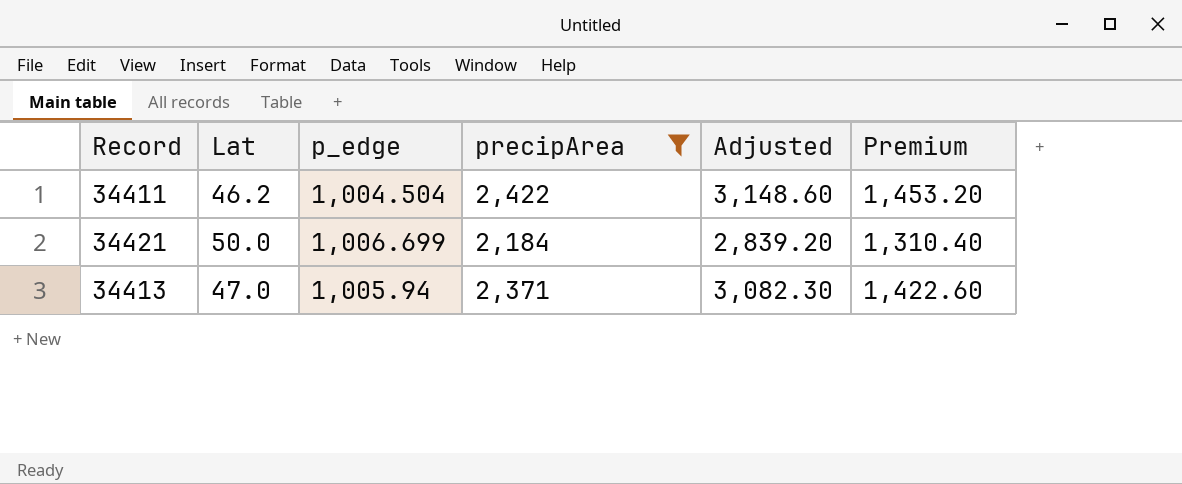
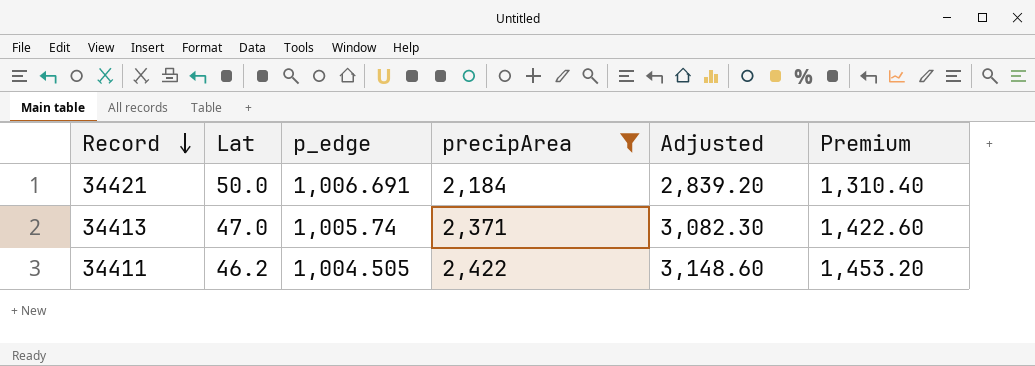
row order: none -> Record descending
34421 | p_edge: 1,006.699 -> 1,006.691
34413 | p_edge: 1,005.94 -> 1,005.74
34411 | p_edge: 1,004.504 -> 1,004.505

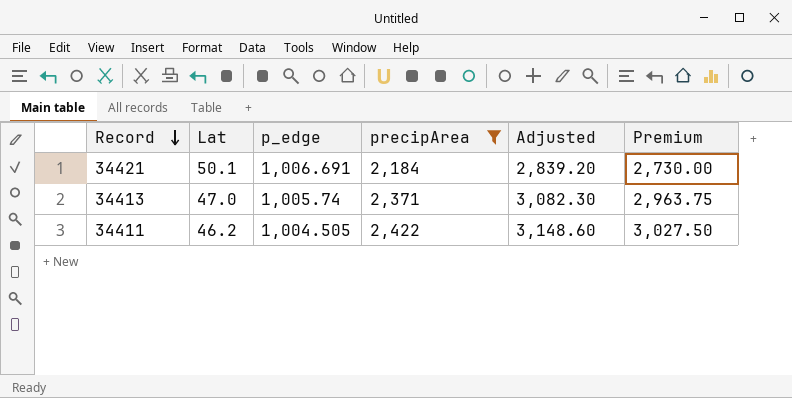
column Premium | formula: [precipArea] * 0.6 -> [precipArea] * 1.25
34421 | Lat: 50.0 -> 50.1

